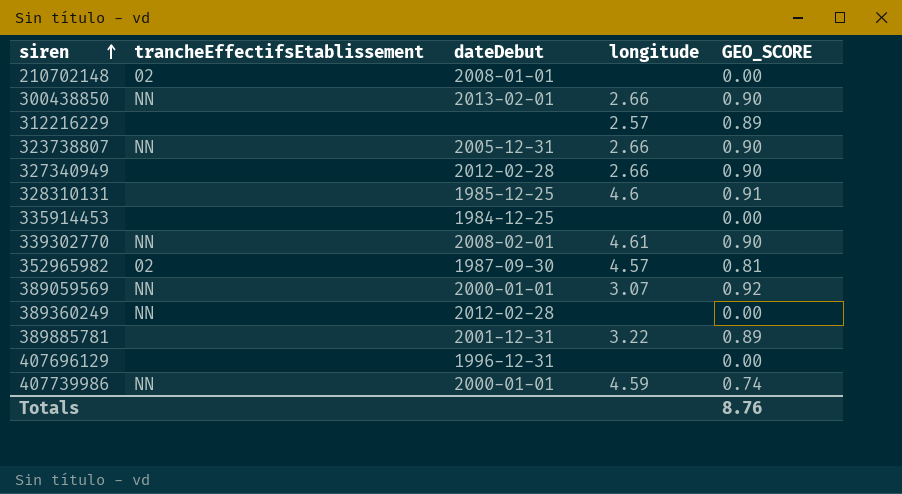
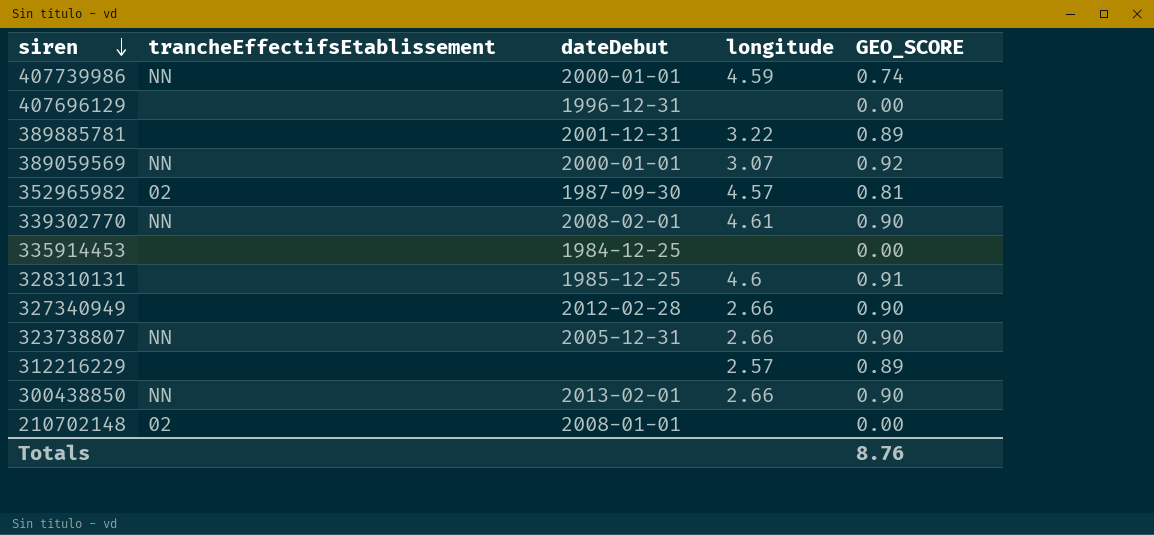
row order: siren ascending -> siren descending
row 389360249: NN | 2012-02-28 | none | 0.00 -> none

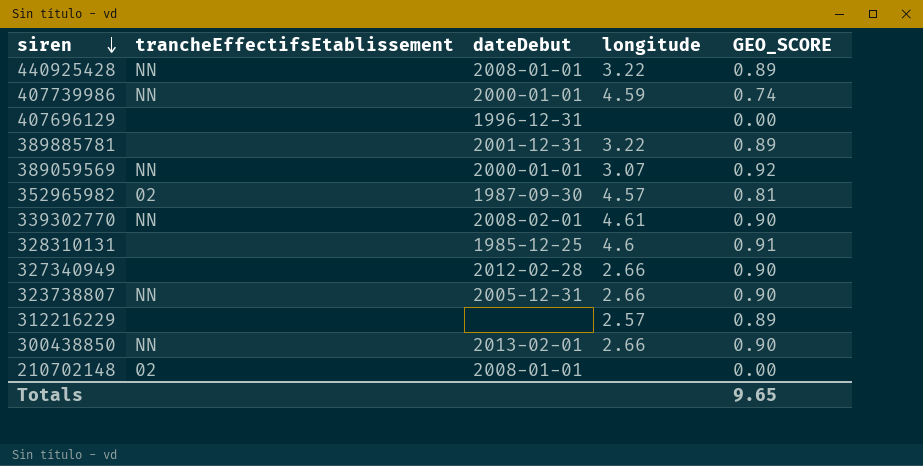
row 335914453: none | 1984-12-25 | none | 0.00 -> none
row 440925428: none -> NN | 2008-01-01 | 3.22 | 0.89
Totals | GEO_SCORE: 8.76 -> 9.65

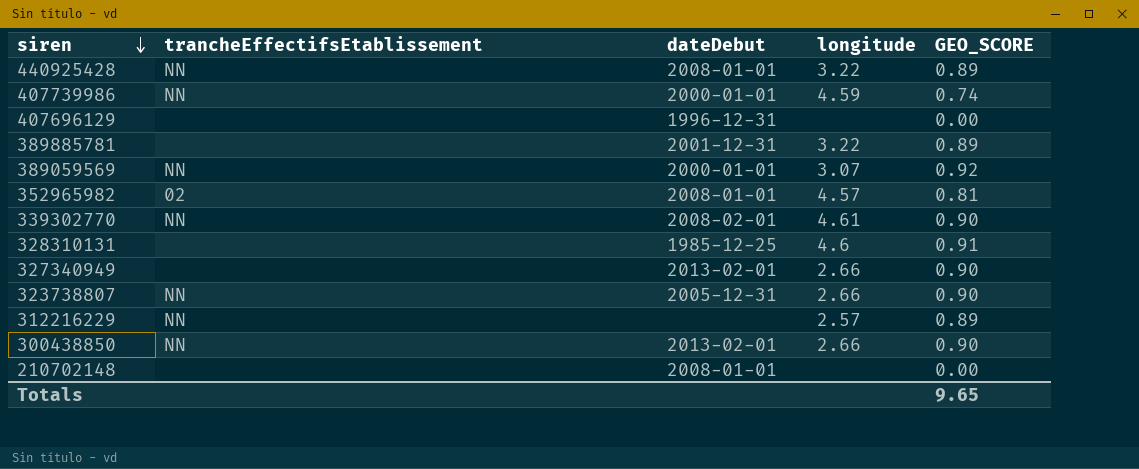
352965982 | dateDebut: 1987-09-30 -> 2008-01-01
327340949 | dateDebut: 2012-02-28 -> 2013-02-01
312216229 | trancheEffectifsEtablissement: none -> NN
210702148 | trancheEffectifsEtablissement: 02 -> none

